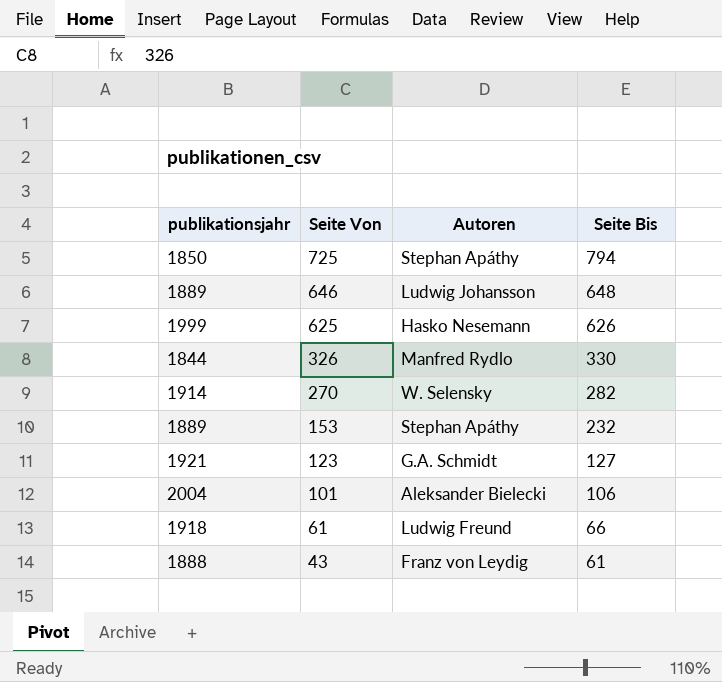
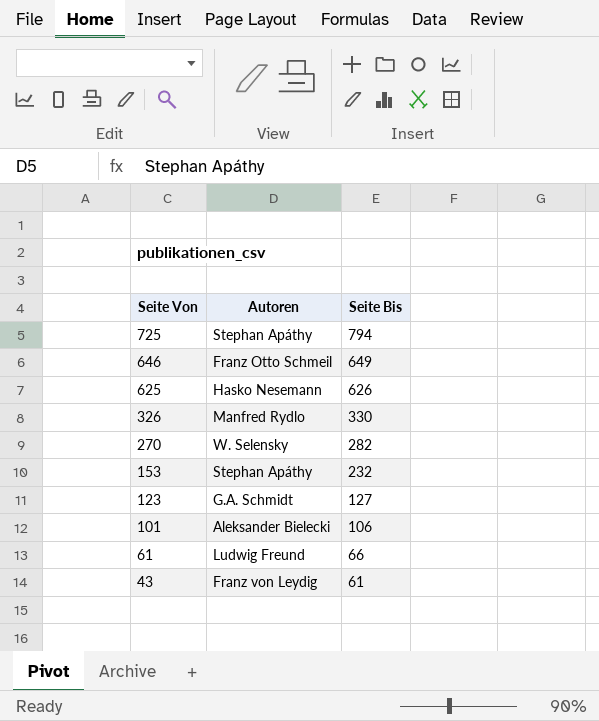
column publikationsjahr | position: 1 -> none
646 | Autoren: Ludwig Johansson -> Franz Otto Schmeil
646 | Seite Bis: 648 -> 649

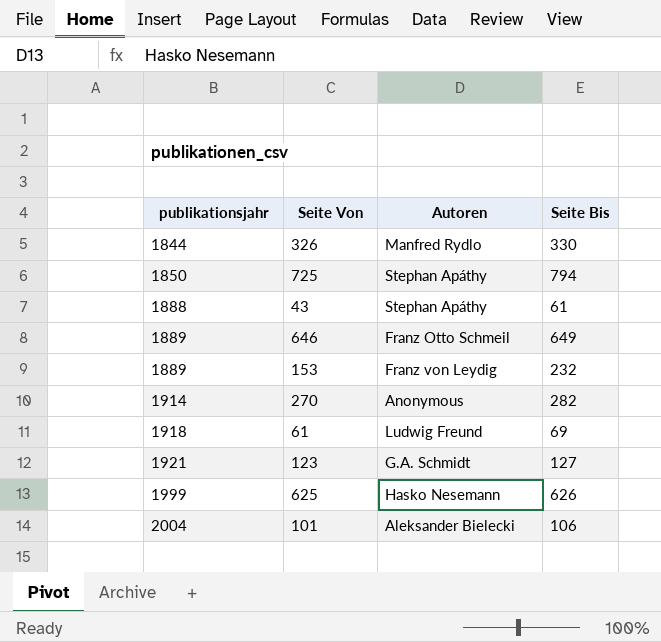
row order: Seite Von descending -> publikationsjahr ascending
column publikationsjahr | position: none -> 1
43 | Autoren: Franz von Leydig -> Stephan Apáthy
153 | Autoren: Stephan Apáthy -> Franz von Leydig
270 | Autoren: W. Selensky -> Anonymous
61 | Seite Bis: 66 -> 69

